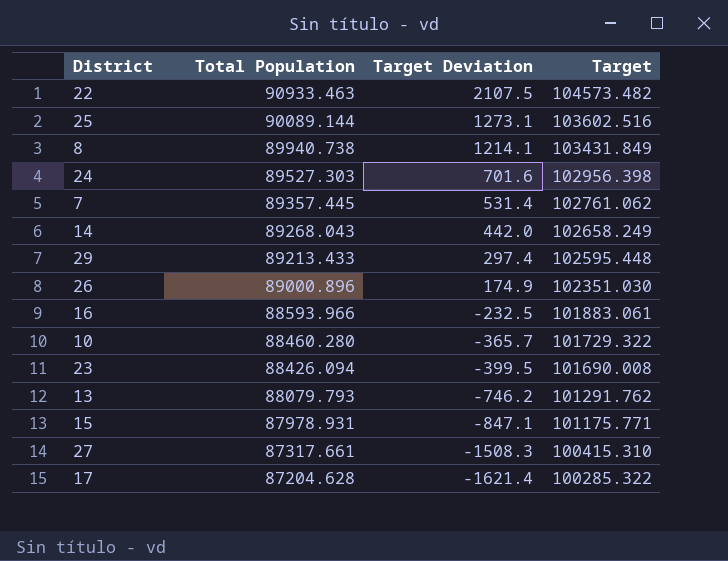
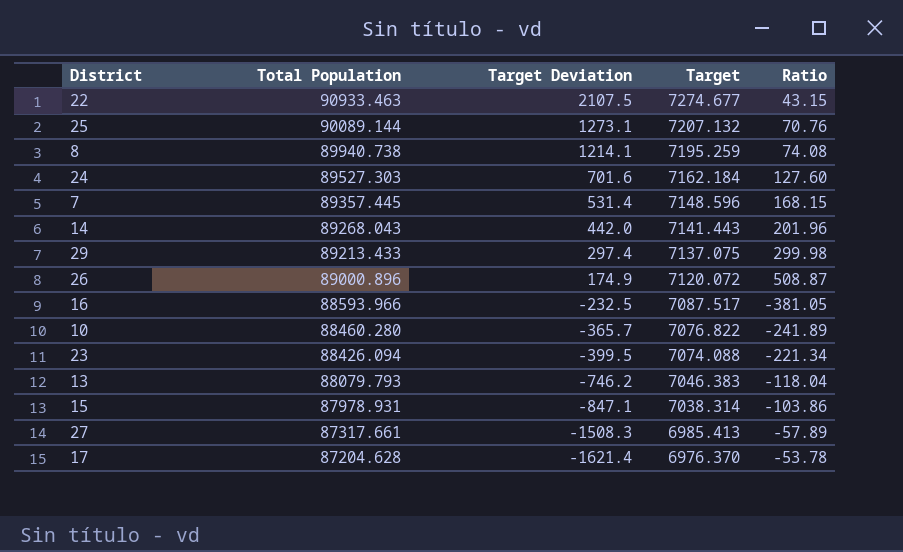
column Target | formula: [Total Population] * 1.15 -> [Total Population] * 0.08
column Ratio | formula: none -> [Total Population] / [Target Deviation]

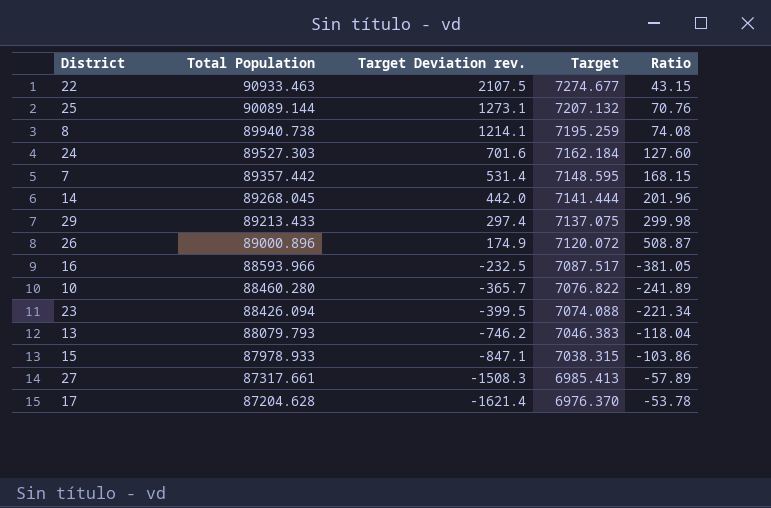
column name: Target Deviation -> Target Deviation rev.
7 | Total Population: 89357.445 -> 89357.442
7 | Target: 7148.596 -> 7148.595
14 | Total Population: 89268.043 -> 89268.045
14 | Target: 7141.443 -> 7141.444
15 | Total Population: 87978.931 -> 87978.933
15 | Target: 7038.314 -> 7038.315

